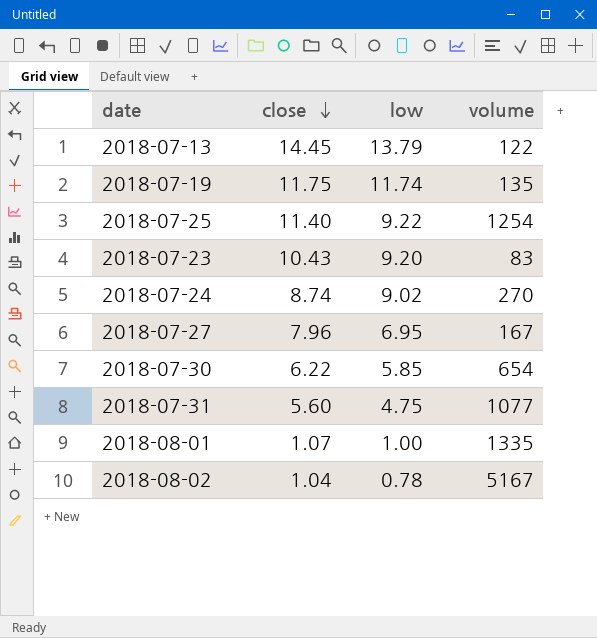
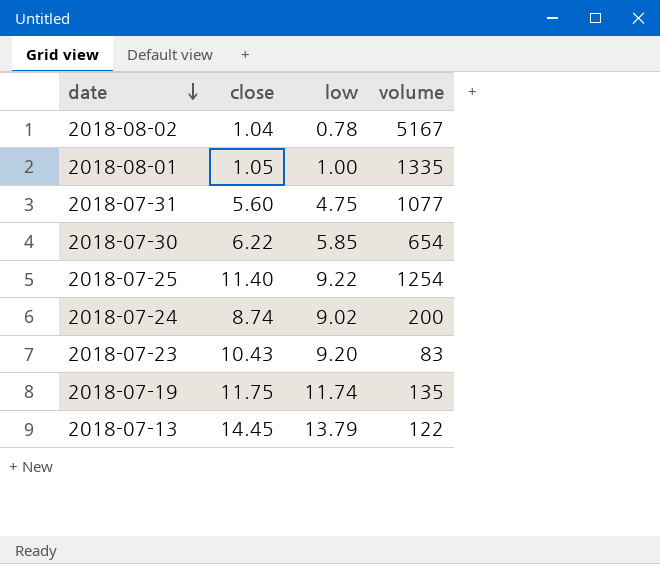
row order: close descending -> date descending
row 2018-07-27: 7.96 | 6.95 | 167 -> none
2018-08-01 | close: 1.07 -> 1.05
2018-07-24 | volume: 270 -> 200

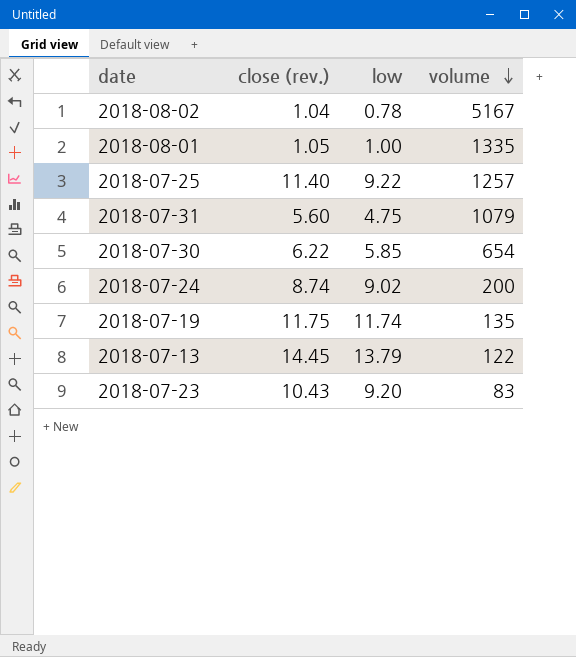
row order: date descending -> volume descending
column name: close -> close (rev.)
2018-07-25 | volume: 1254 -> 1257
2018-07-31 | volume: 1077 -> 1079

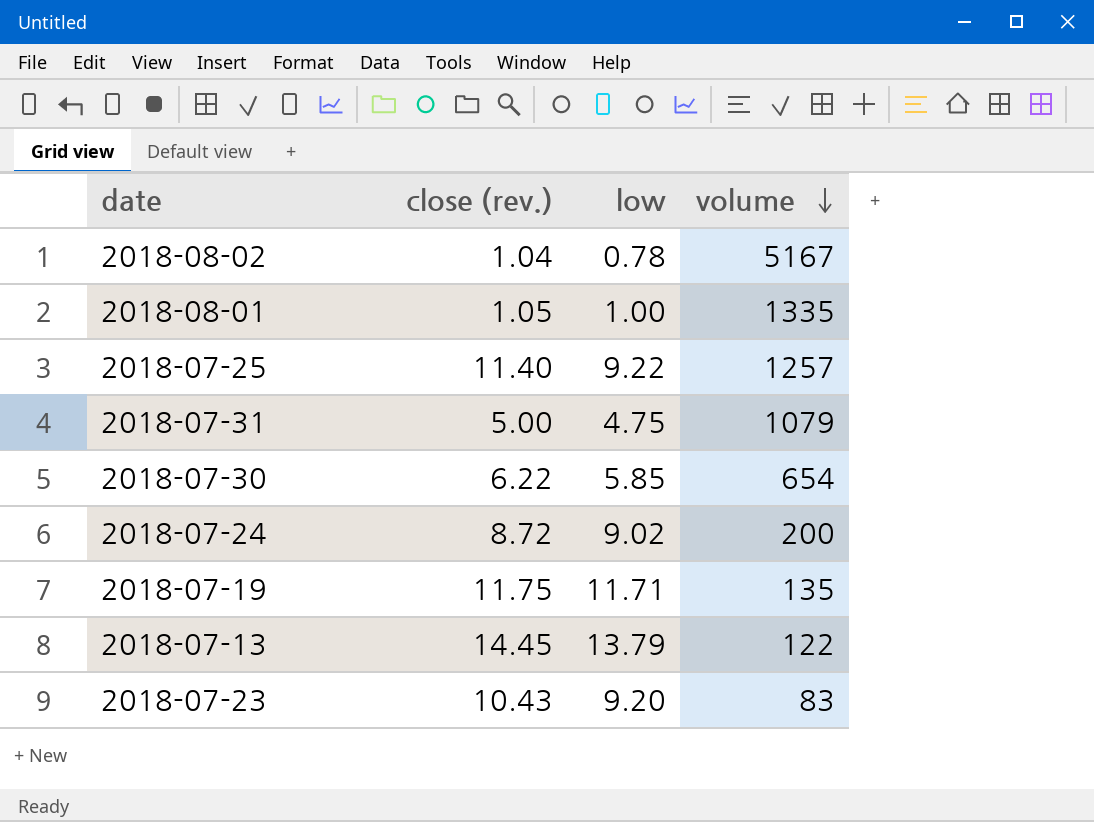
2018-07-31 | close (rev.): 5.60 -> 5.00
2018-07-24 | close (rev.): 8.74 -> 8.72
2018-07-19 | low: 11.74 -> 11.71

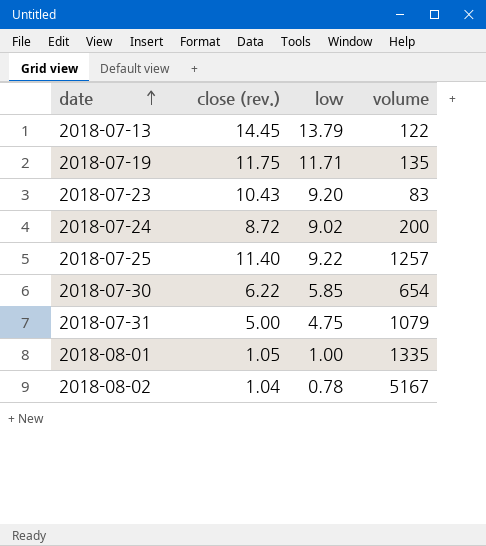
row order: volume descending -> date ascending

